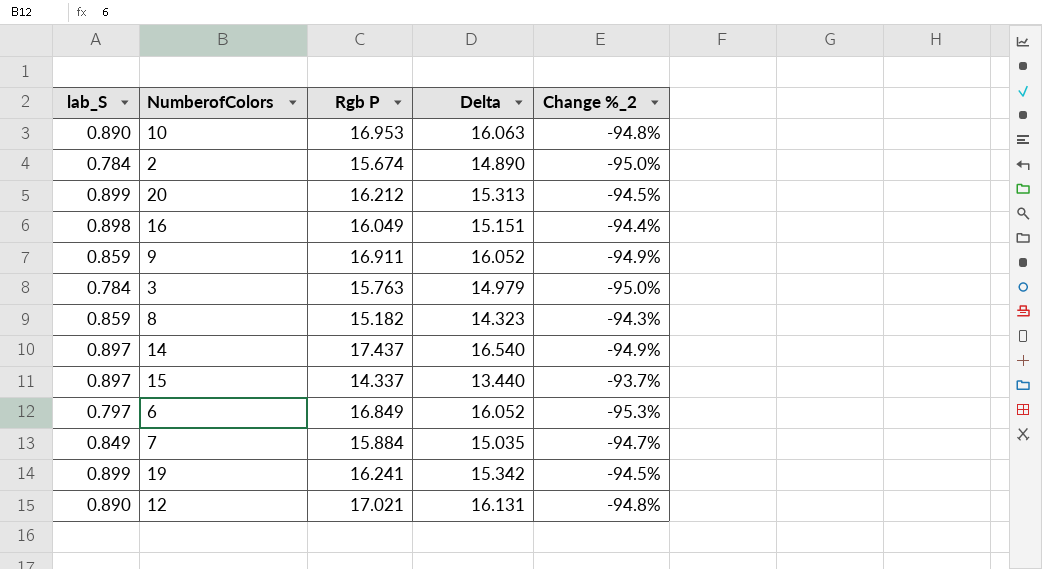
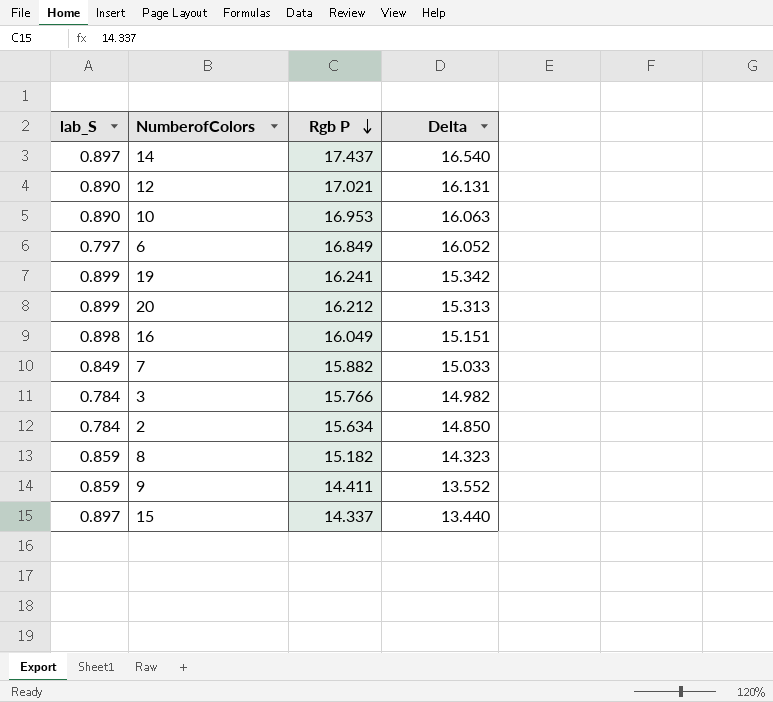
row order: none -> Rgb P descending
column Change %_2 | formula: ([lab_S] - [Rgb P]) / [Rgb P] -> none
7 | Rgb P: 15.884 -> 15.882
7 | Delta: 15.035 -> 15.033
3 | Rgb P: 15.763 -> 15.766
3 | Delta: 14.979 -> 14.982
2 | Rgb P: 15.674 -> 15.634
2 | Delta: 14.890 -> 14.850
9 | Rgb P: 16.911 -> 14.411
9 | Delta: 16.052 -> 13.552

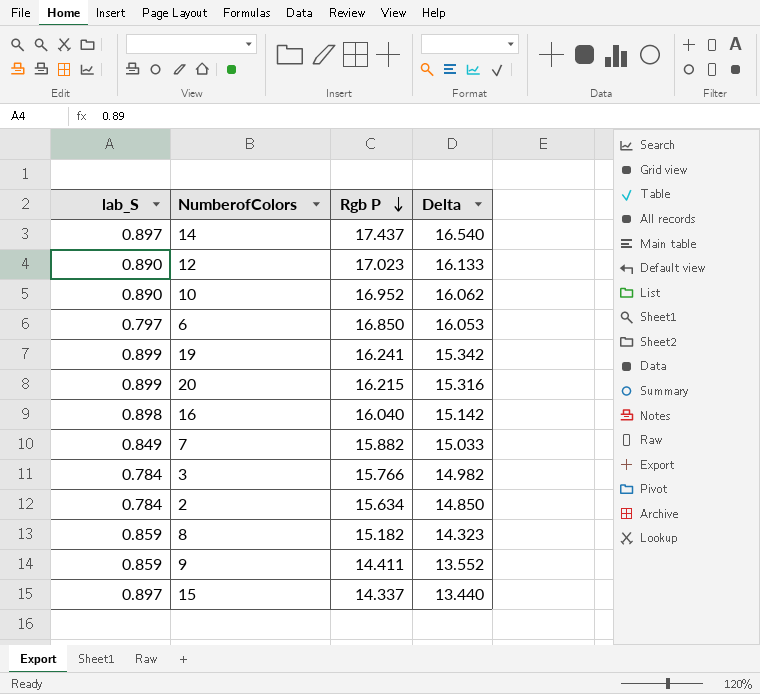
12 | Rgb P: 17.021 -> 17.023
12 | Delta: 16.131 -> 16.133
10 | Rgb P: 16.953 -> 16.952
10 | Delta: 16.063 -> 16.062
6 | Rgb P: 16.849 -> 16.850
6 | Delta: 16.052 -> 16.053
20 | Rgb P: 16.212 -> 16.215
20 | Delta: 15.313 -> 15.316
16 | Rgb P: 16.049 -> 16.040
16 | Delta: 15.151 -> 15.142

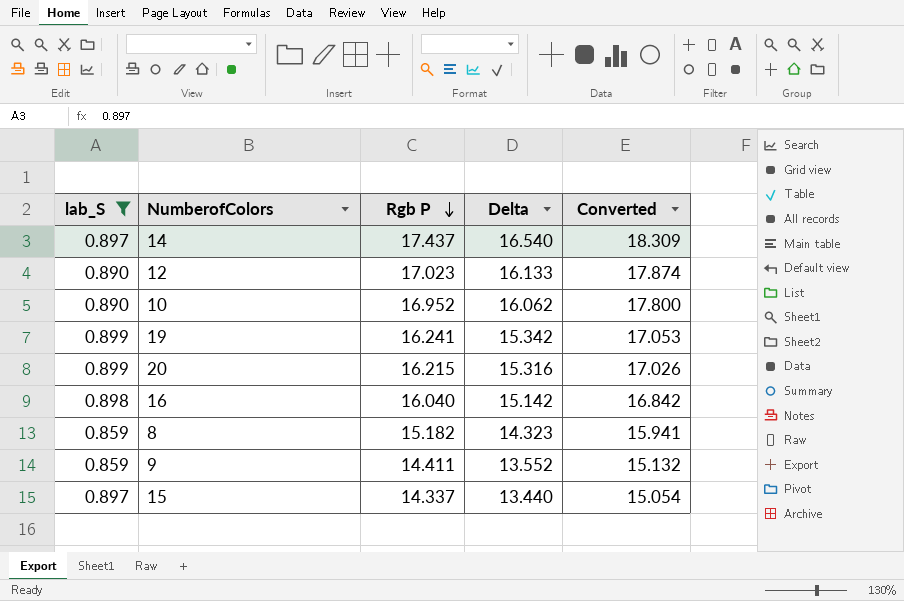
filter: none -> lab_S >= 0.859
column Converted | formula: none -> [Rgb P] * 1.05

